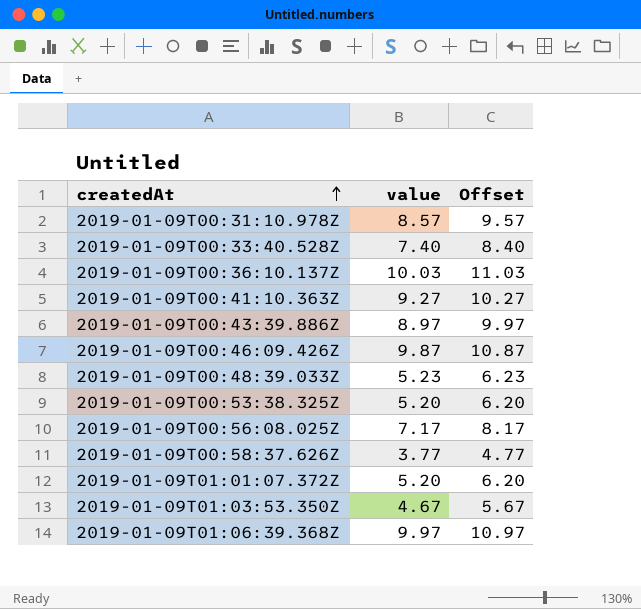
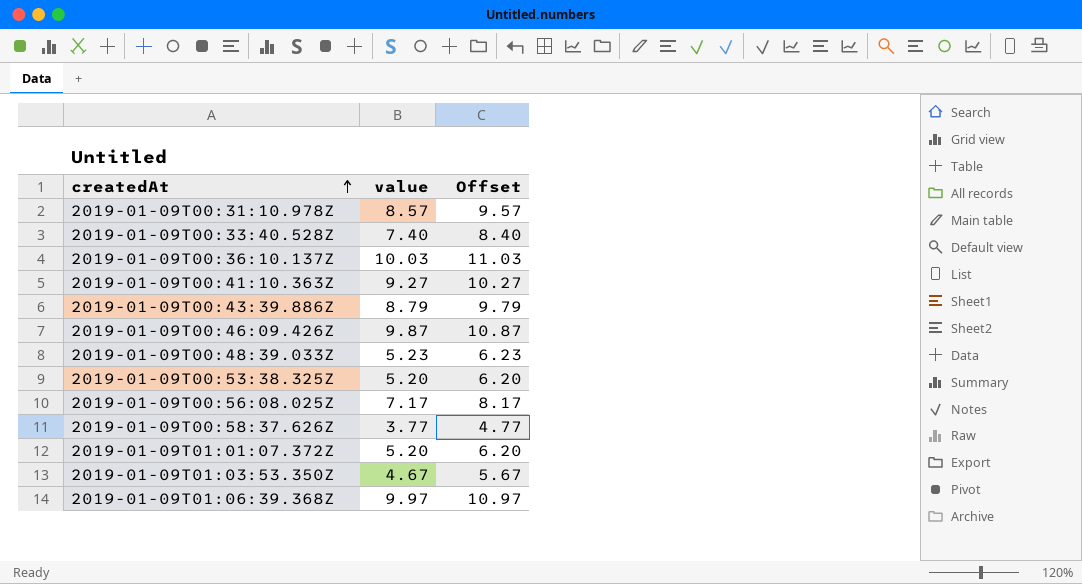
2019-01-09T00:43:39.886Z | value: 8.97 -> 8.79
2019-01-09T00:43:39.886Z | Offset: 9.97 -> 9.79

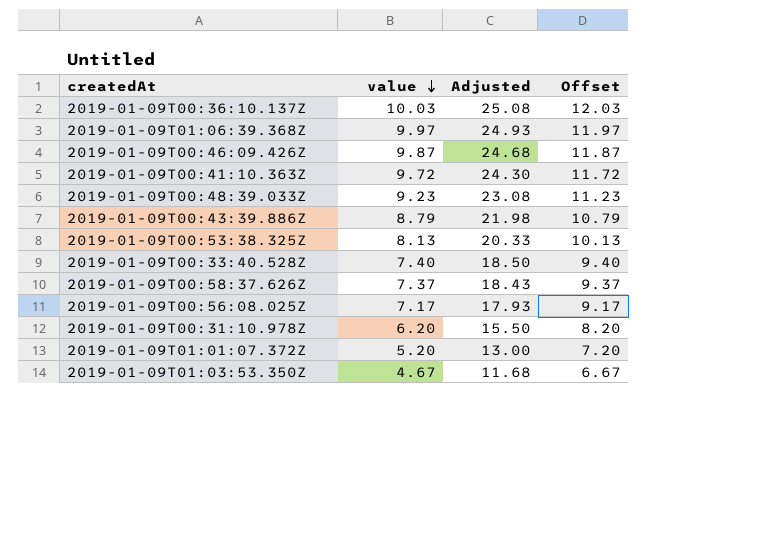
row order: createdAt ascending -> value descending
column Adjusted | formula: none -> [value] * 2.5
column Offset | formula: [value] + 1 -> [value] + 2
2019-01-09T00:41:10.363Z | value: 9.27 -> 9.72
2019-01-09T00:48:39.033Z | value: 5.23 -> 9.23
2019-01-09T00:53:38.325Z | value: 5.20 -> 8.13
2019-01-09T00:58:37.626Z | value: 3.77 -> 7.37
2019-01-09T00:31:10.978Z | value: 8.57 -> 6.20

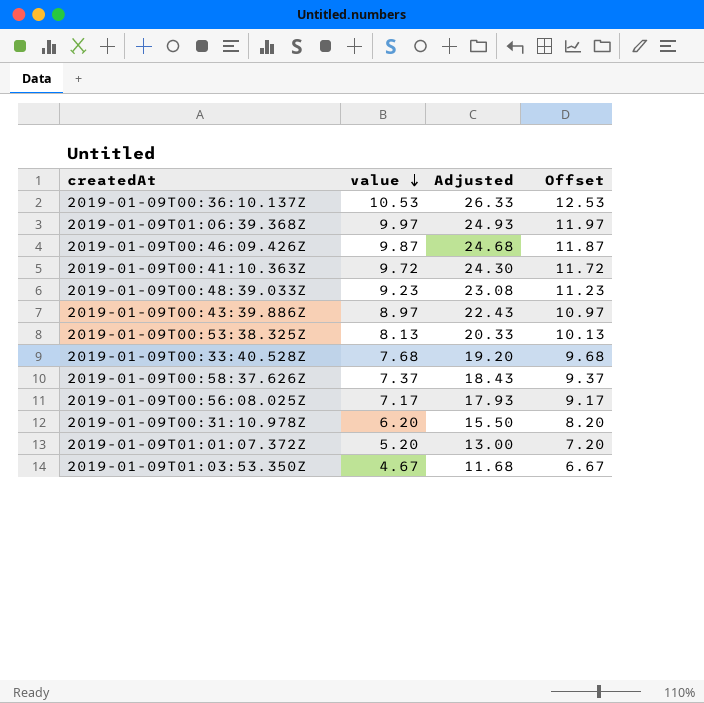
2019-01-09T00:36:10.137Z | value: 10.03 -> 10.53
2019-01-09T00:36:10.137Z | Adjusted: 25.08 -> 26.33
2019-01-09T00:36:10.137Z | Offset: 12.03 -> 12.53
2019-01-09T00:43:39.886Z | value: 8.79 -> 8.97
2019-01-09T00:43:39.886Z | Adjusted: 21.98 -> 22.43
2019-01-09T00:43:39.886Z | Offset: 10.79 -> 10.97
2019-01-09T00:33:40.528Z | value: 7.40 -> 7.68
2019-01-09T00:33:40.528Z | Adjusted: 18.50 -> 19.20
2019-01-09T00:33:40.528Z | Offset: 9.40 -> 9.68

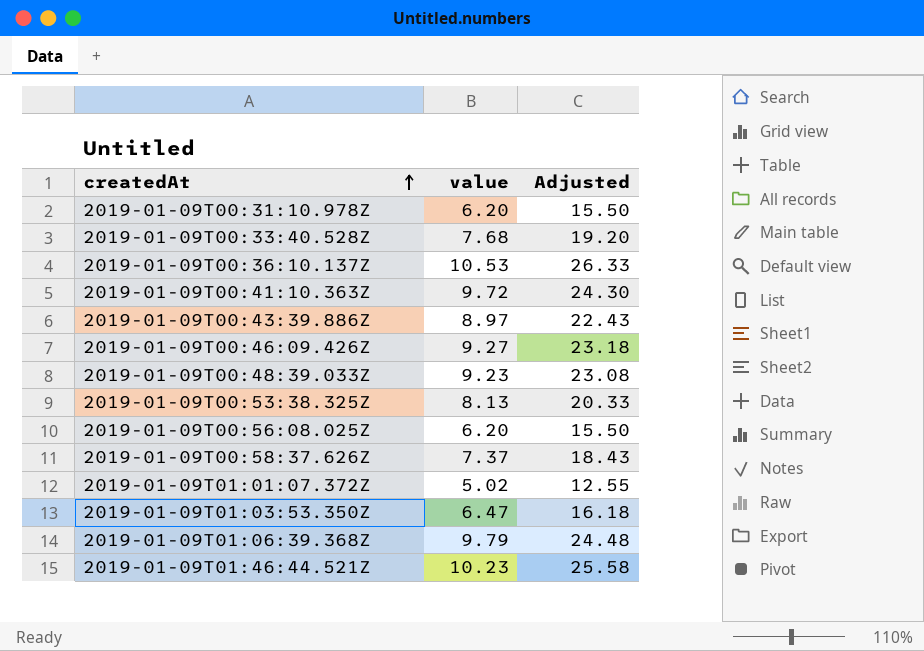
row order: value descending -> createdAt ascending
column Offset | formula: [value] + 2 -> none
2019-01-09T00:46:09.426Z | value: 9.87 -> 9.27
2019-01-09T00:46:09.426Z | Adjusted: 24.68 -> 23.18
2019-01-09T00:56:08.025Z | value: 7.17 -> 6.20
2019-01-09T00:56:08.025Z | Adjusted: 17.93 -> 15.50
2019-01-09T01:01:07.372Z | value: 5.20 -> 5.02
2019-01-09T01:01:07.372Z | Adjusted: 13.00 -> 12.55
2019-01-09T01:03:53.350Z | value: 4.67 -> 6.47
2019-01-09T01:03:53.350Z | Adjusted: 11.68 -> 16.18
2019-01-09T01:06:39.368Z | value: 9.97 -> 9.79
2019-01-09T01:06:39.368Z | Adjusted: 24.93 -> 24.48
row 2019-01-09T01:46:44.521Z: none -> 10.23 | 25.58

